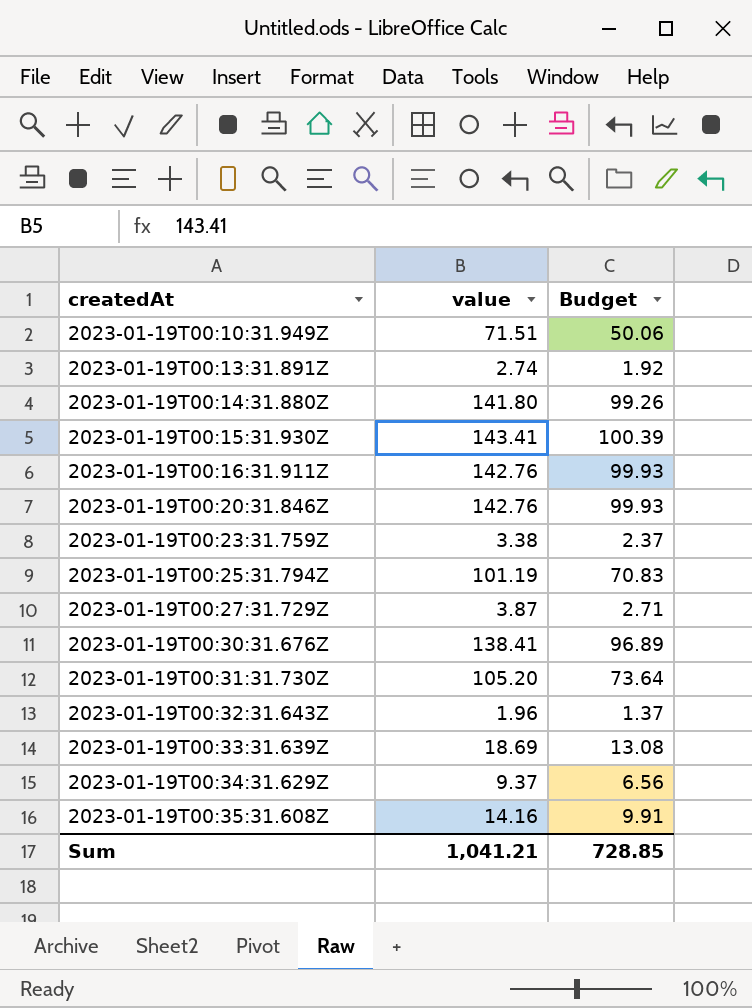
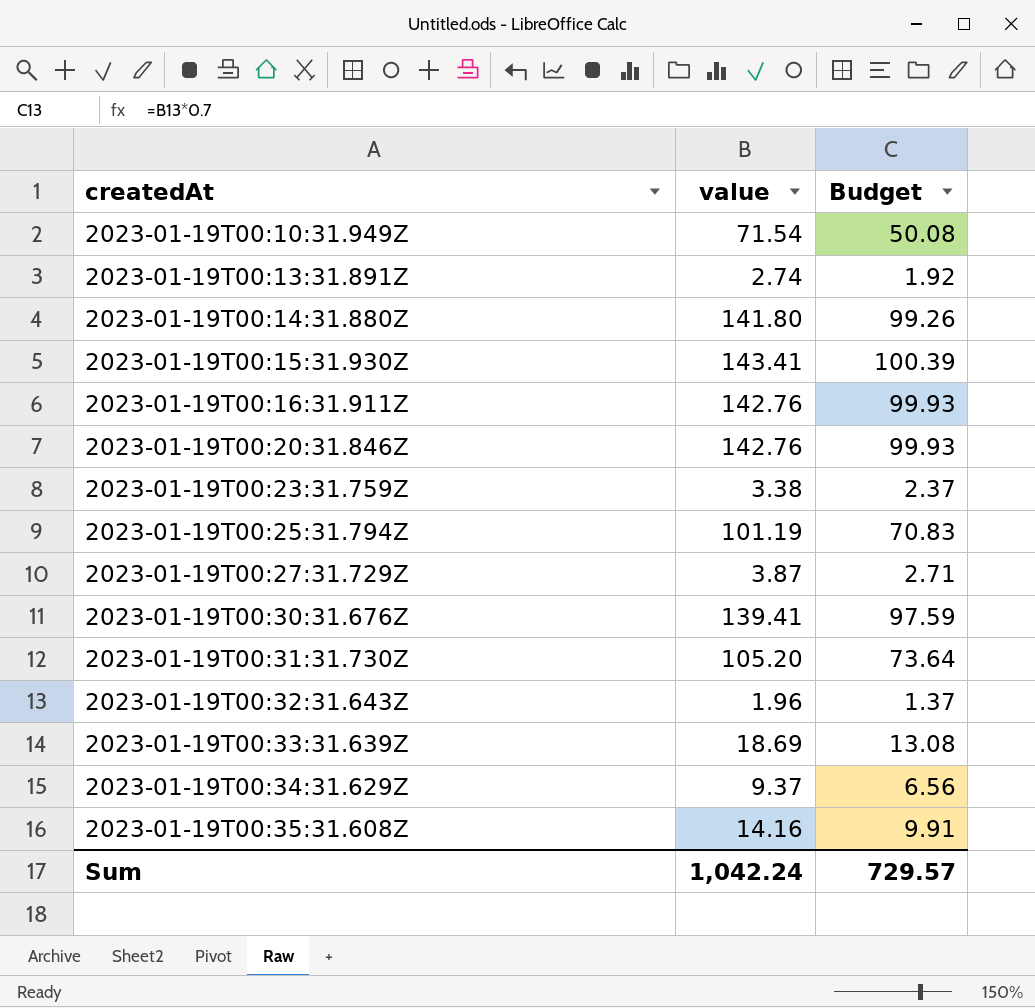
2023-01-19T00:10:31.949Z | value: 71.51 -> 71.54
2023-01-19T00:10:31.949Z | Budget: 50.06 -> 50.08
2023-01-19T00:30:31.676Z | value: 138.41 -> 139.41
2023-01-19T00:30:31.676Z | Budget: 96.89 -> 97.59
Sum | value: 1,041.21 -> 1,042.24
Sum | Budget: 728.85 -> 729.57

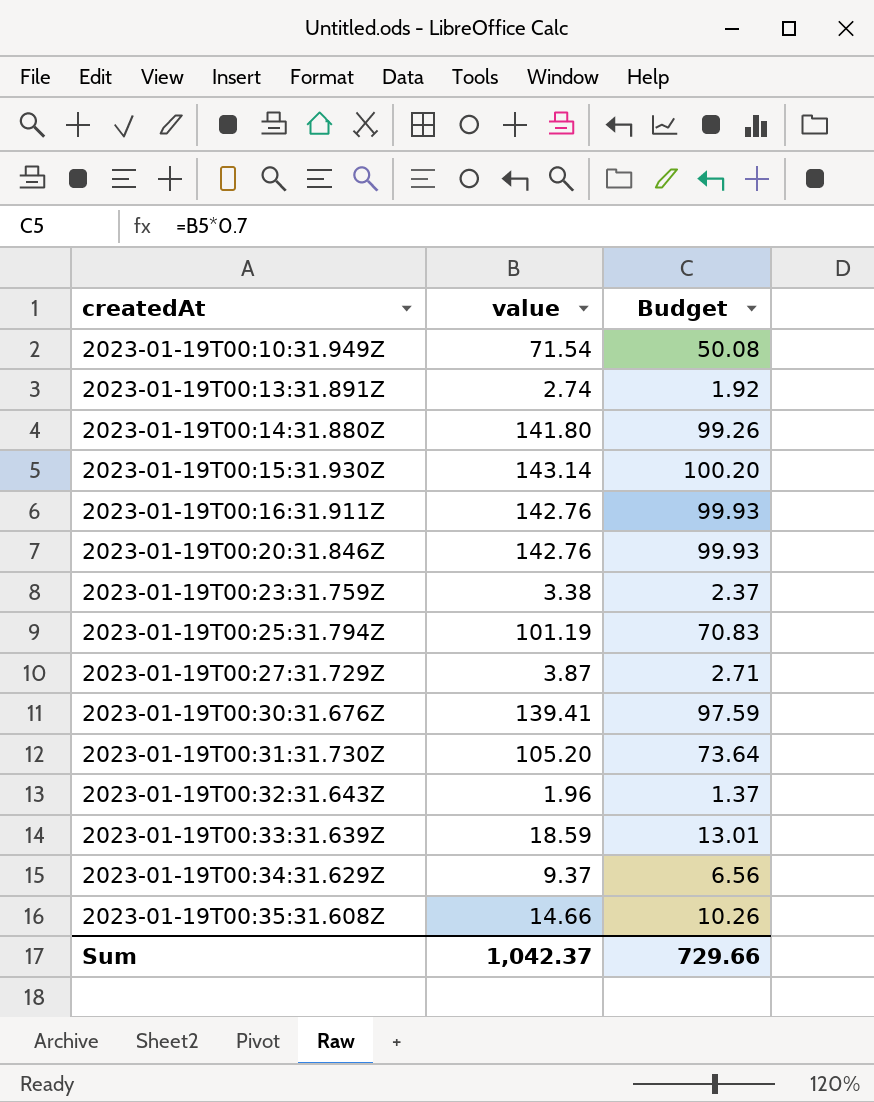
2023-01-19T00:15:31.930Z | value: 143.41 -> 143.14
2023-01-19T00:15:31.930Z | Budget: 100.39 -> 100.20
2023-01-19T00:33:31.639Z | value: 18.69 -> 18.59
2023-01-19T00:33:31.639Z | Budget: 13.08 -> 13.01
2023-01-19T00:35:31.608Z | value: 14.16 -> 14.66
2023-01-19T00:35:31.608Z | Budget: 9.91 -> 10.26
Sum | value: 1,042.24 -> 1,042.37
Sum | Budget: 729.57 -> 729.66

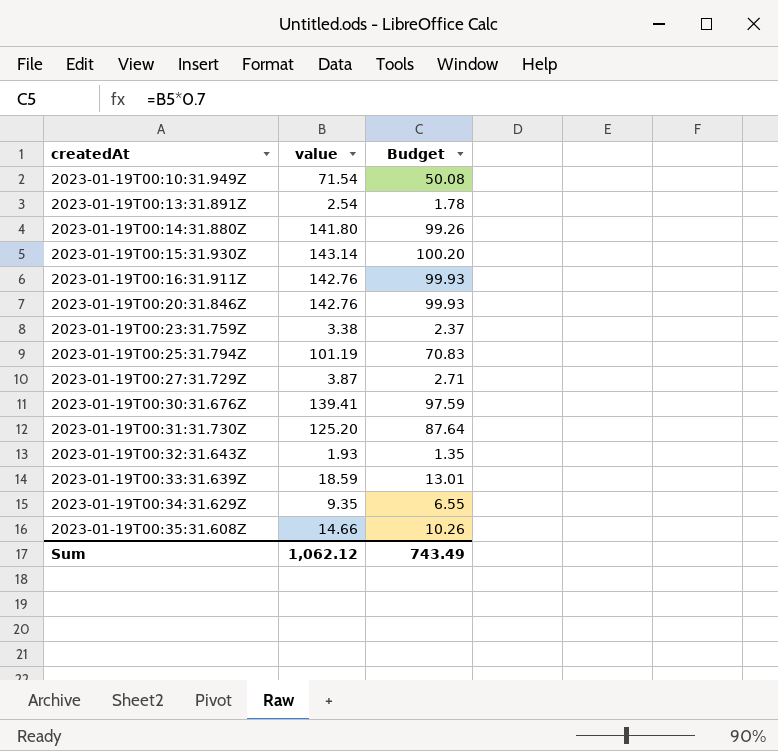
2023-01-19T00:13:31.891Z | value: 2.74 -> 2.54
2023-01-19T00:13:31.891Z | Budget: 1.92 -> 1.78
2023-01-19T00:31:31.730Z | value: 105.20 -> 125.20
2023-01-19T00:31:31.730Z | Budget: 73.64 -> 87.64
2023-01-19T00:32:31.643Z | value: 1.96 -> 1.93
2023-01-19T00:32:31.643Z | Budget: 1.37 -> 1.35
2023-01-19T00:34:31.629Z | value: 9.37 -> 9.35
2023-01-19T00:34:31.629Z | Budget: 6.56 -> 6.55
Sum | value: 1,042.37 -> 1,062.12
Sum | Budget: 729.66 -> 743.49

